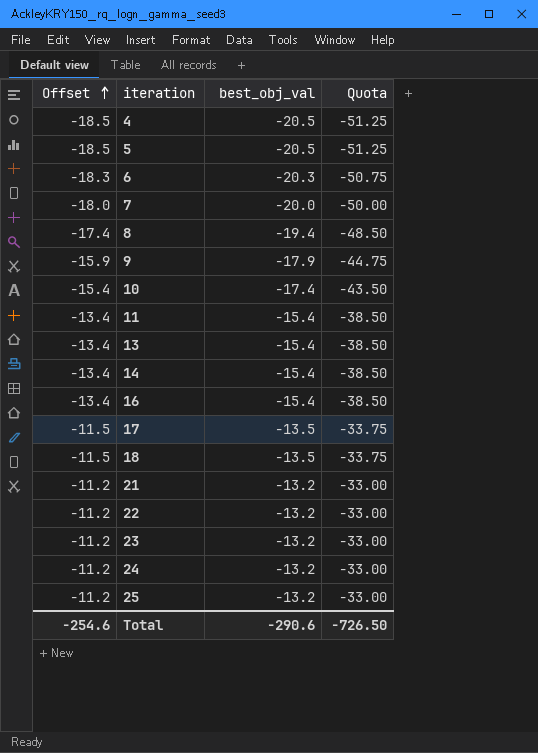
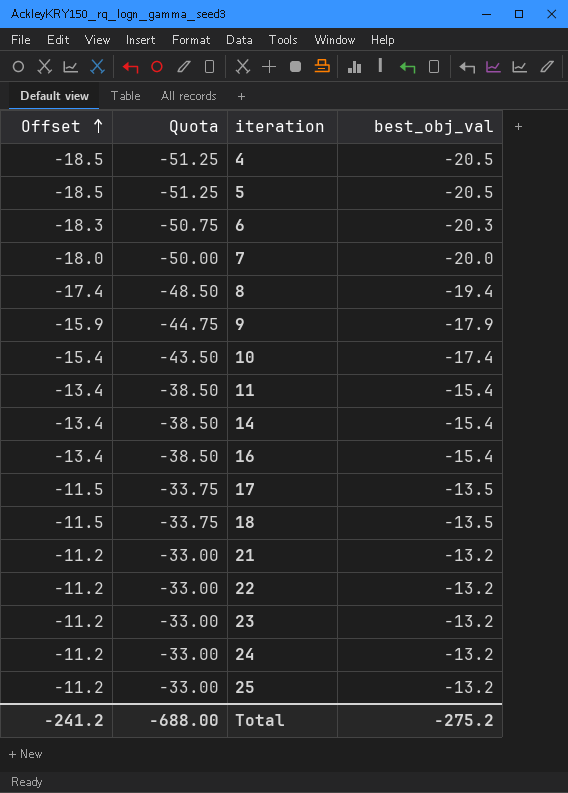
column Quota | position: 4 -> 2
row 13: -13.4 | -15.4 | -38.50 -> none
Total | Offset: -254.6 -> -241.2
Total | Quota: -726.50 -> -688.00
Total | best_obj_val: -290.6 -> -275.2

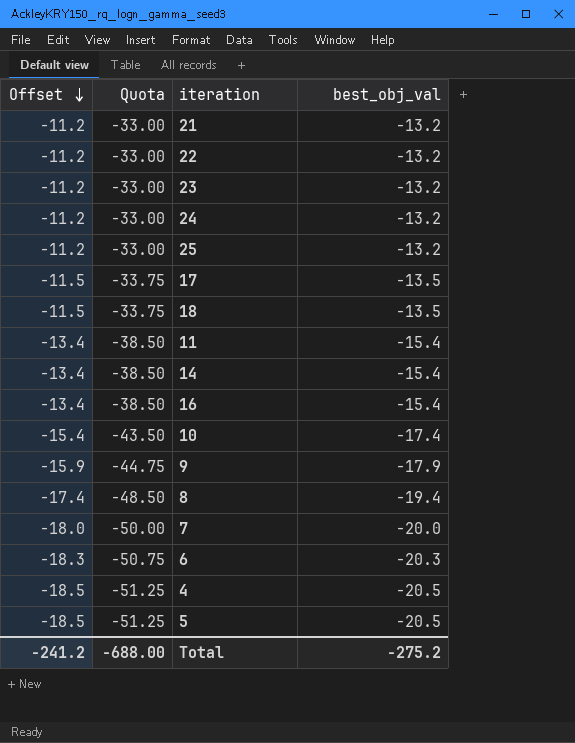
row order: Offset ascending -> Offset descending

